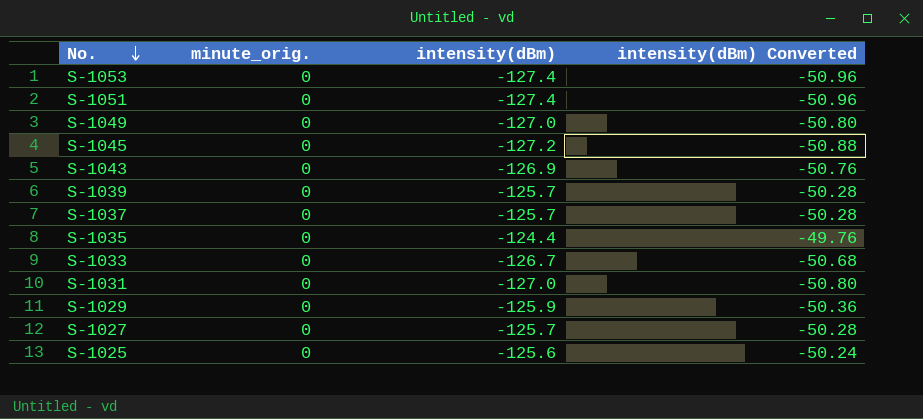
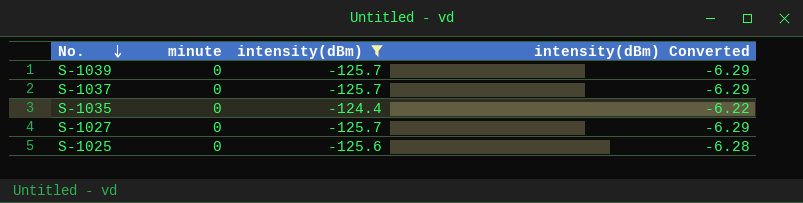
filter: none -> intensity(dBm) >= -125.7
column name: minute_orig. -> minute
column intensity(dBm) Converted | formula: [intensity(dBm)] * 0.4 -> [intensity(dBm)] * 0.05

